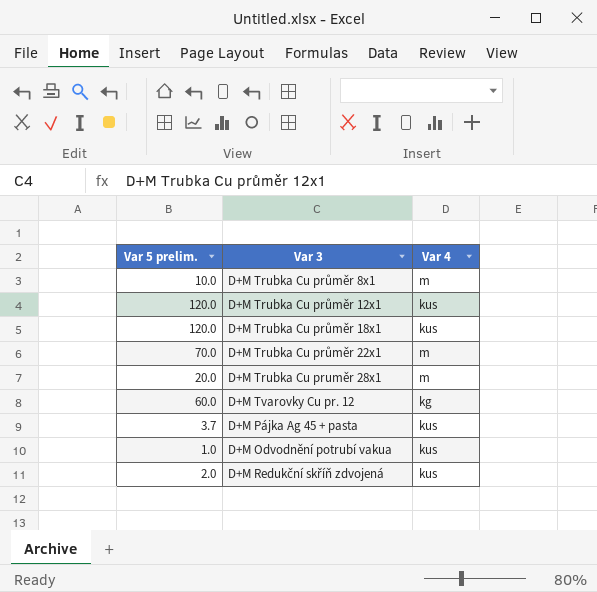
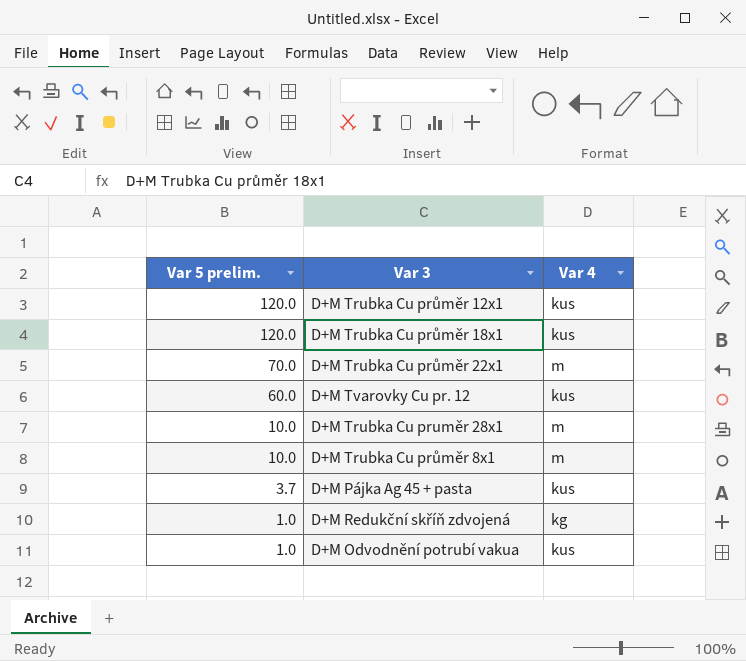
row order: none -> Var 5 prelim. descending
D+M Tvarovky Cu pr. 12 | Var 4: kg -> kus
D+M Trubka Cu pruměr 28x1 | Var 5 prelim.: 20.0 -> 10.0
D+M Redukční skříň zdvojená | Var 5 prelim.: 2.0 -> 1.0
D+M Redukční skříň zdvojená | Var 4: kus -> kg

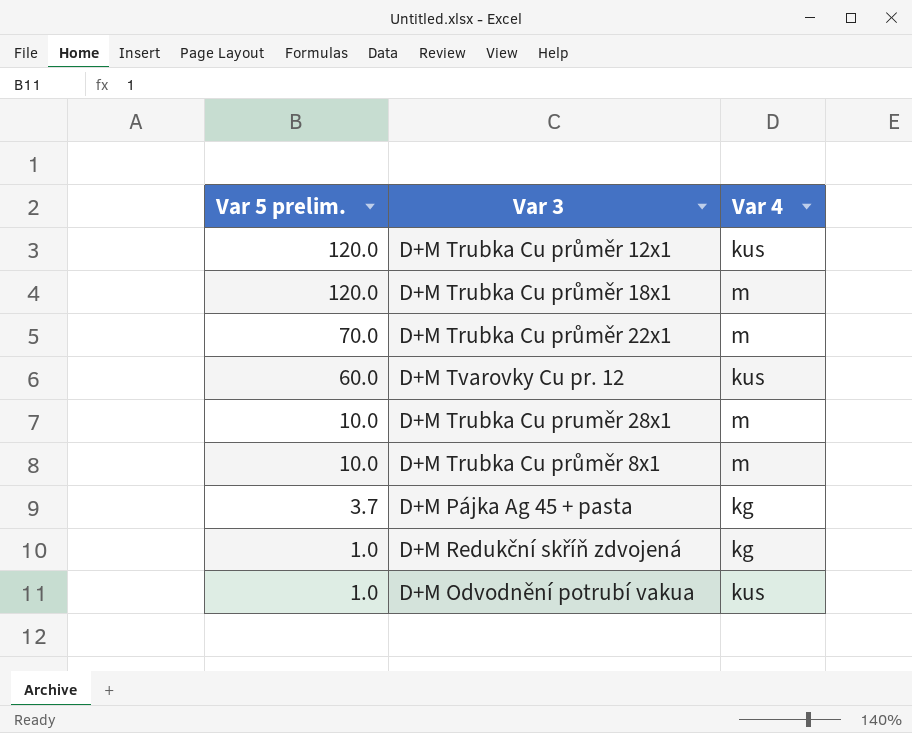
D+M Trubka Cu průměr 18x1 | Var 4: kus -> m
D+M Pájka Ag 45 + pasta | Var 4: kus -> kg

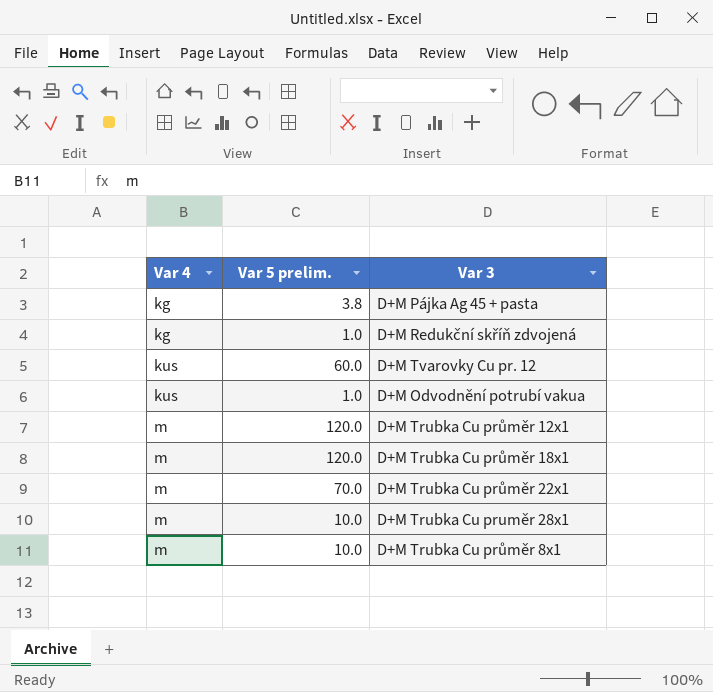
row order: Var 5 prelim. descending -> Var 4 ascending
column Var 4 | position: 3 -> 1
D+M Pájka Ag 45 + pasta | Var 5 prelim.: 3.7 -> 3.8
D+M Trubka Cu průměr 12x1 | Var 4: kus -> m

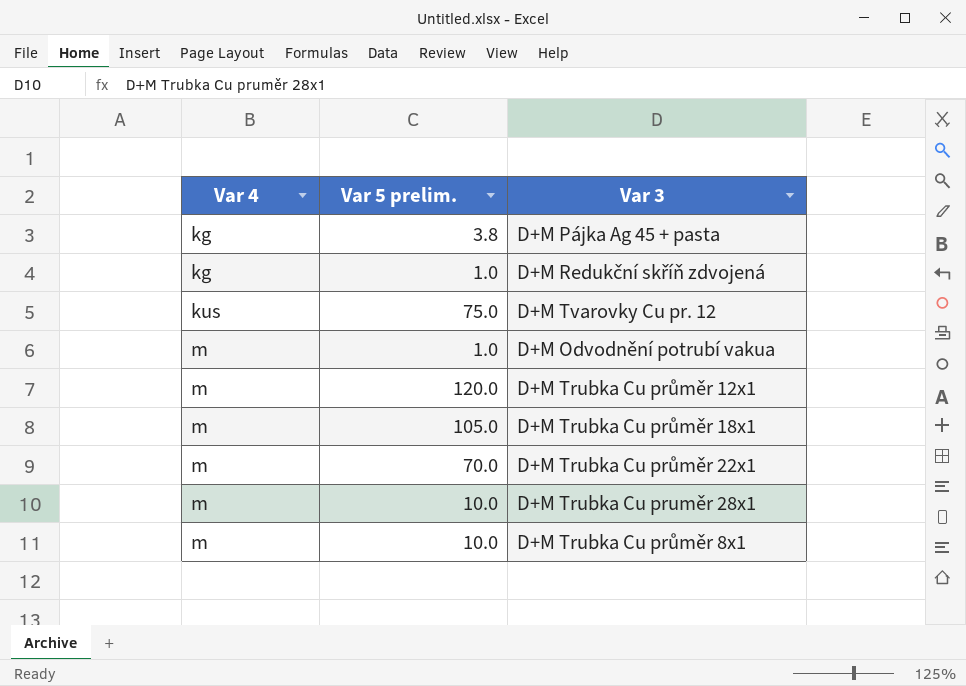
D+M Tvarovky Cu pr. 12 | Var 5 prelim.: 60.0 -> 75.0
D+M Odvodnění potrubí vakua | Var 4: kus -> m
D+M Trubka Cu průměr 18x1 | Var 5 prelim.: 120.0 -> 105.0

